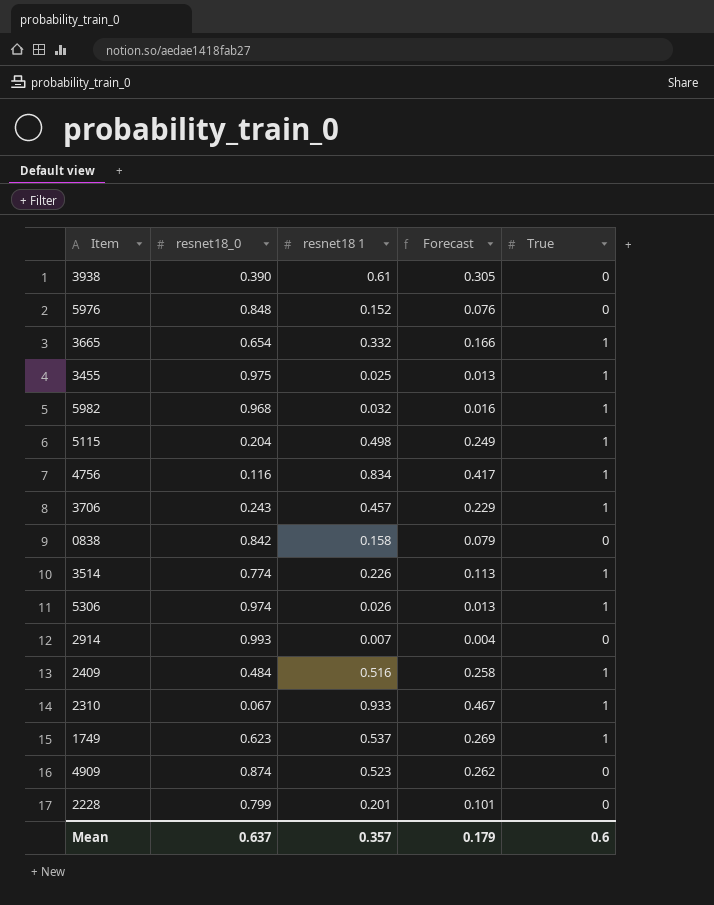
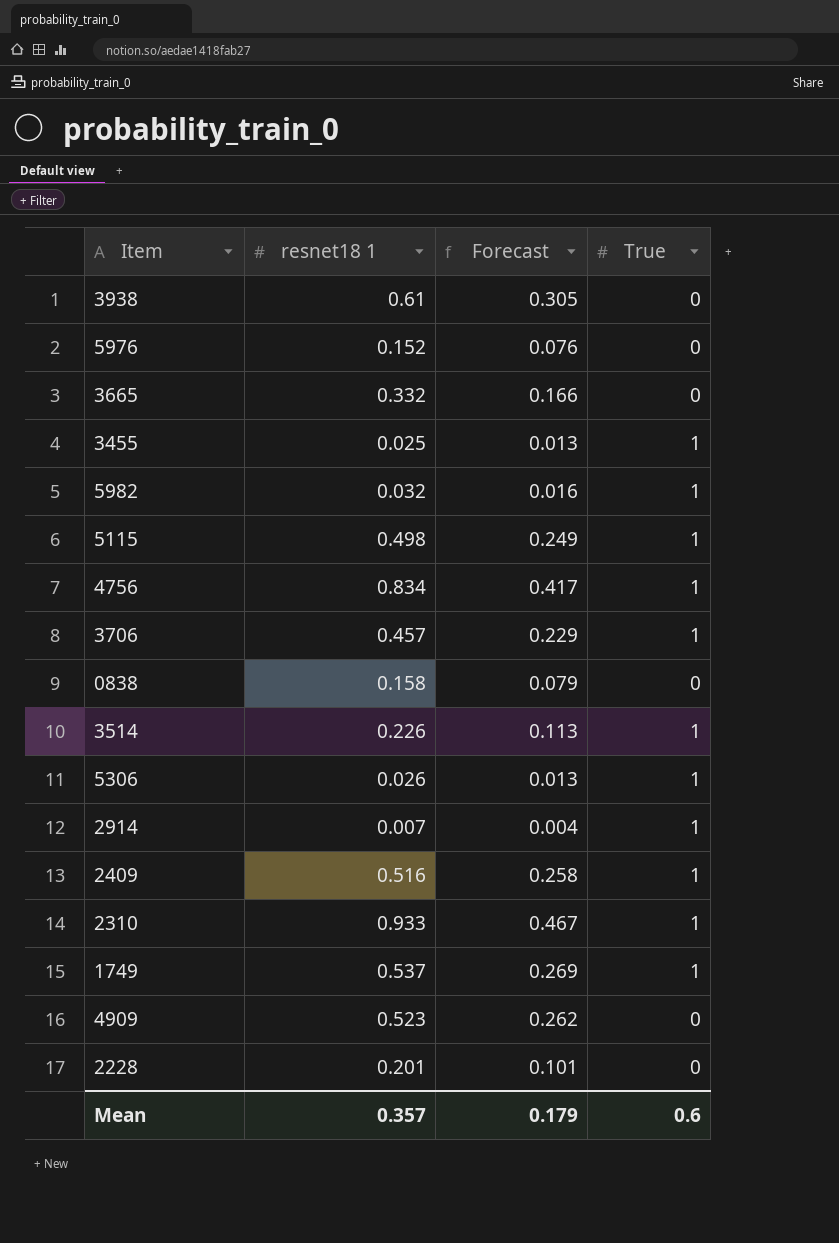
column resnet18_0 | position: 2 -> none
3665 | True: 1 -> 0
2914 | True: 0 -> 1

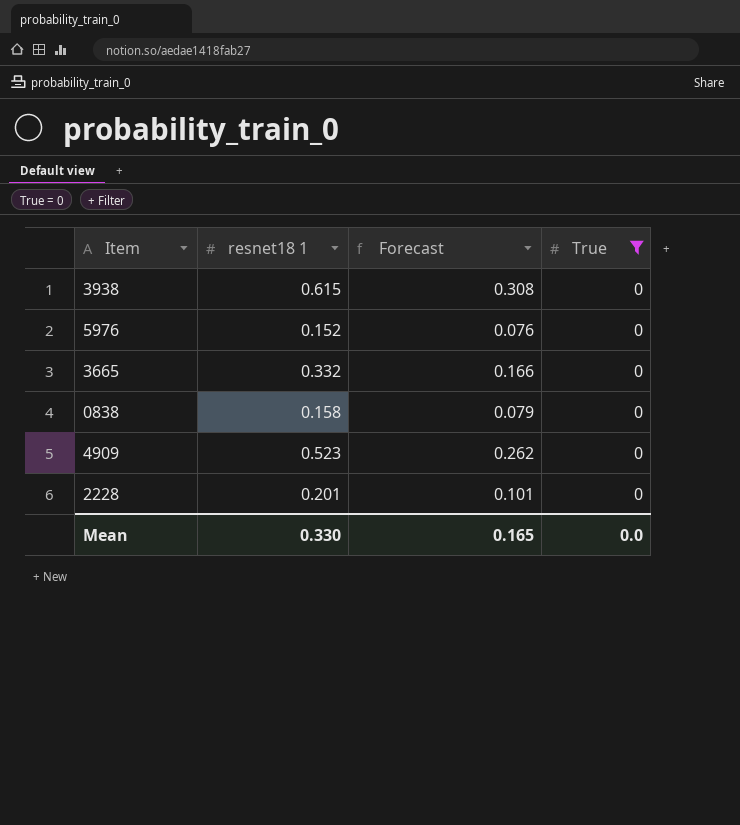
filter: none -> True = 0
3938 | resnet18 1: 0.61 -> 0.615
3938 | Forecast: 0.305 -> 0.308
Mean | resnet18 1: 0.357 -> 0.330
Mean | Forecast: 0.179 -> 0.165
Mean | True: 0.6 -> 0.0

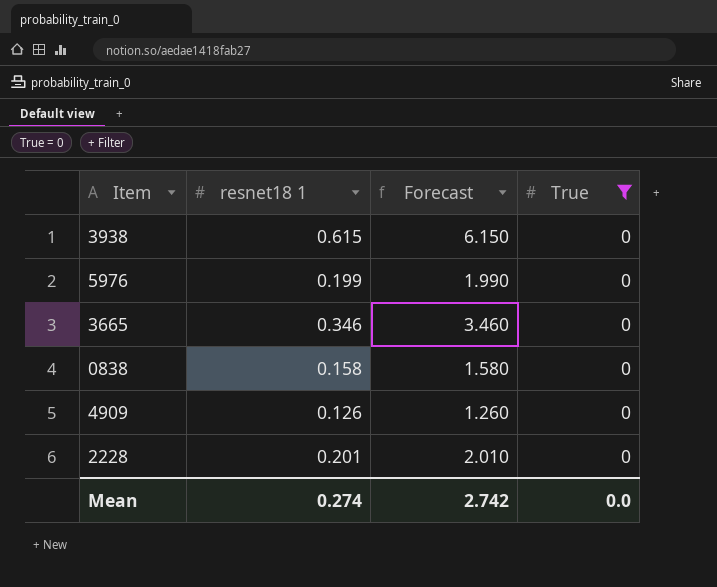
column Forecast | formula: [resnet18 1] * 0.5 -> [resnet18 1] * 10
5976 | resnet18 1: 0.152 -> 0.199
3665 | resnet18 1: 0.332 -> 0.346
4909 | resnet18 1: 0.523 -> 0.126
Mean | resnet18 1: 0.330 -> 0.274
Mean | Forecast: 0.165 -> 2.742

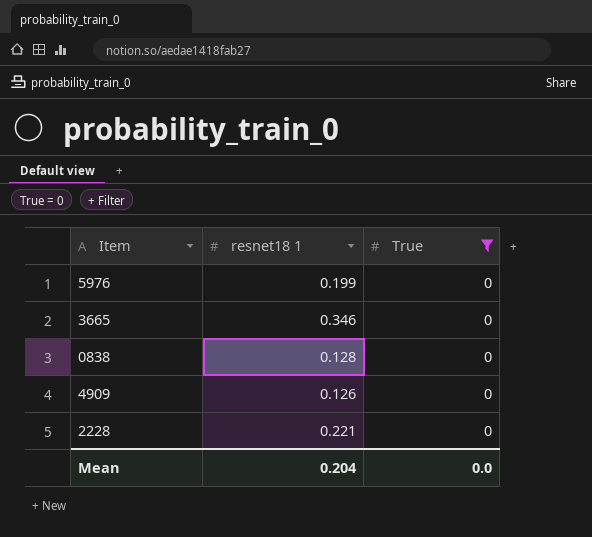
column Forecast | formula: [resnet18 1] * 10 -> none
row 3938: 0.615 | 6.150 | 0 -> none
0838 | resnet18 1: 0.158 -> 0.128
2228 | resnet18 1: 0.201 -> 0.221
Mean | resnet18 1: 0.274 -> 0.204

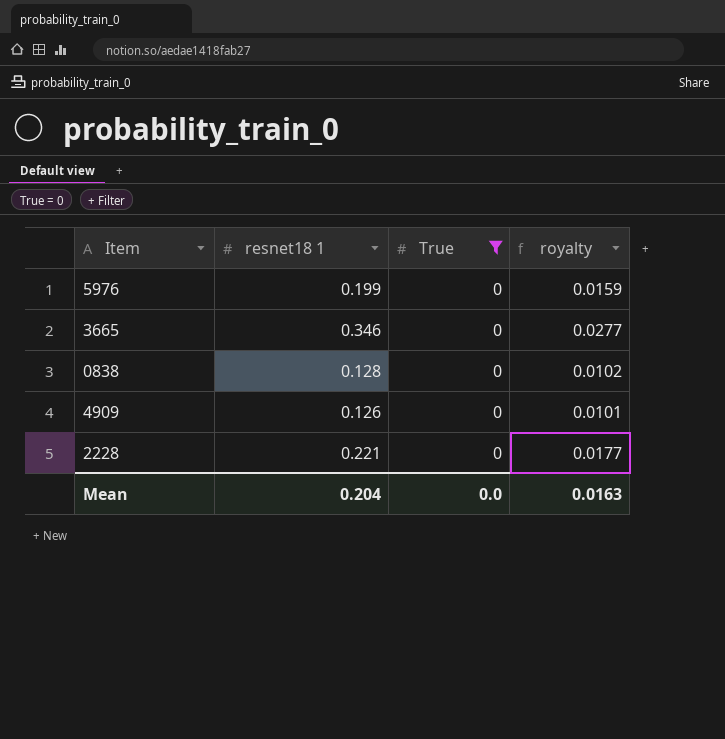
column royalty | formula: none -> [resnet18 1] * 0.08

